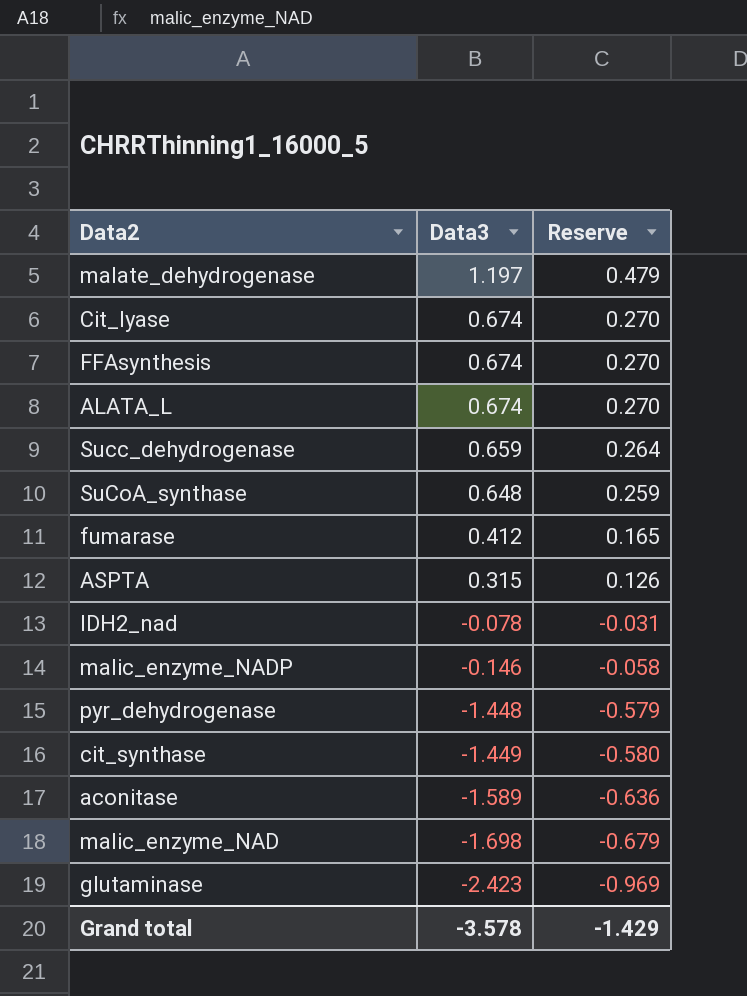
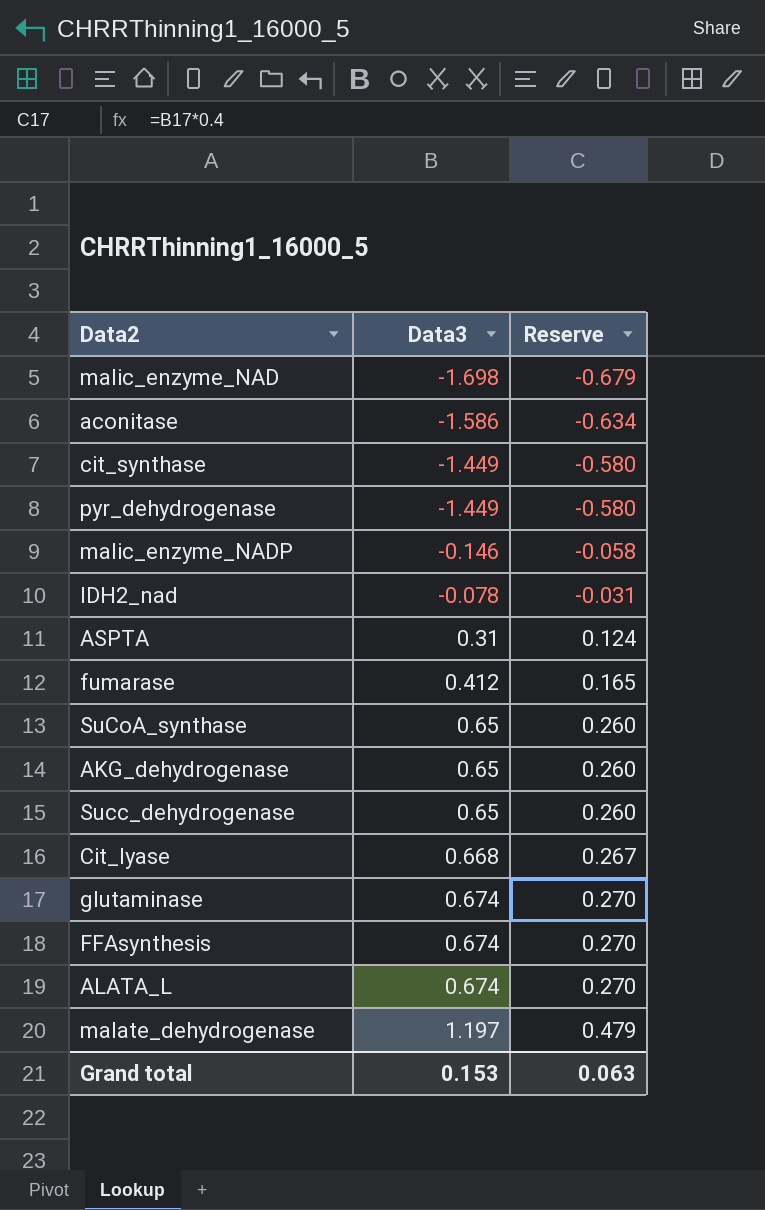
row order: Data3 descending -> Data3 ascending
aconitase | Data3: -1.589 -> -1.586
aconitase | Reserve: -0.636 -> -0.634
pyr_dehydrogenase | Data3: -1.448 -> -1.449
pyr_dehydrogenase | Reserve: -0.579 -> -0.580
ASPTA | Data3: 0.315 -> 0.31
ASPTA | Reserve: 0.126 -> 0.124
SuCoA_synthase | Data3: 0.648 -> 0.65
SuCoA_synthase | Reserve: 0.259 -> 0.260
row AKG_dehydrogenase: none -> 0.65 | 0.260
Succ_dehydrogenase | Data3: 0.659 -> 0.65
Succ_dehydrogenase | Reserve: 0.264 -> 0.260
Cit_lyase | Data3: 0.674 -> 0.668
Cit_lyase | Reserve: 0.270 -> 0.267
glutaminase | Data3: -2.423 -> 0.674
glutaminase | Reserve: -0.969 -> 0.270
Grand total | Data3: -3.578 -> 0.153
Grand total | Reserve: -1.429 -> 0.063

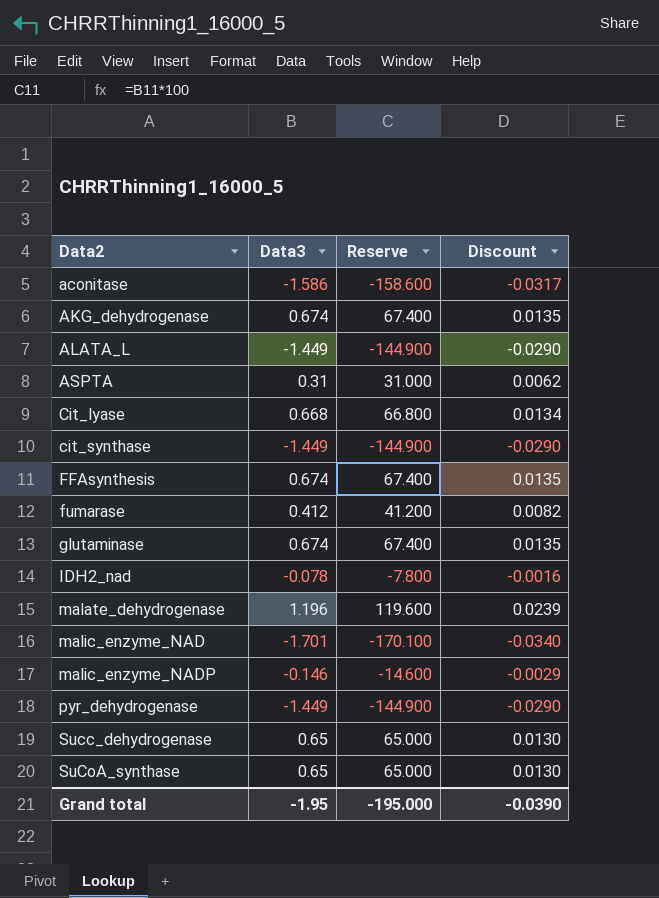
row order: Data3 ascending -> Data2 ascending
column Reserve | formula: [Data3] * 0.4 -> [Data3] * 100
column Discount | formula: none -> [Data3] * 0.02
AKG_dehydrogenase | Data3: 0.65 -> 0.674
ALATA_L | Data3: 0.674 -> -1.449
malate_dehydrogenase | Data3: 1.197 -> 1.196
malic_enzyme_NAD | Data3: -1.698 -> -1.701
Grand total | Data3: 0.153 -> -1.95
Grand total | Reserve: 0.063 -> -195.000

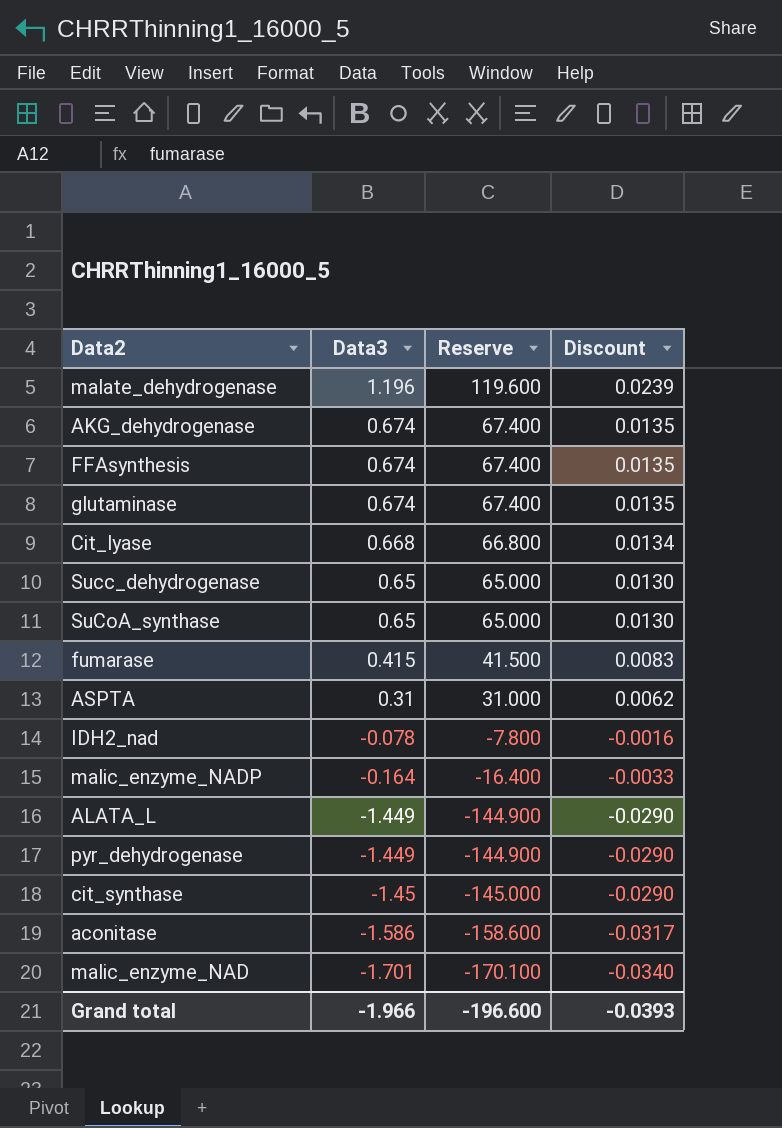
row order: Data2 ascending -> Data3 descending
fumarase | Data3: 0.412 -> 0.415
fumarase | Reserve: 41.200 -> 41.500
fumarase | Discount: 0.0082 -> 0.0083
malic_enzyme_NADP | Data3: -0.146 -> -0.164
malic_enzyme_NADP | Reserve: -14.600 -> -16.400
malic_enzyme_NADP | Discount: -0.0029 -> -0.0033
cit_synthase | Data3: -1.449 -> -1.45
cit_synthase | Reserve: -144.900 -> -145.000
Grand total | Data3: -1.95 -> -1.966
Grand total | Reserve: -195.000 -> -196.600
Grand total | Discount: -0.0390 -> -0.0393

